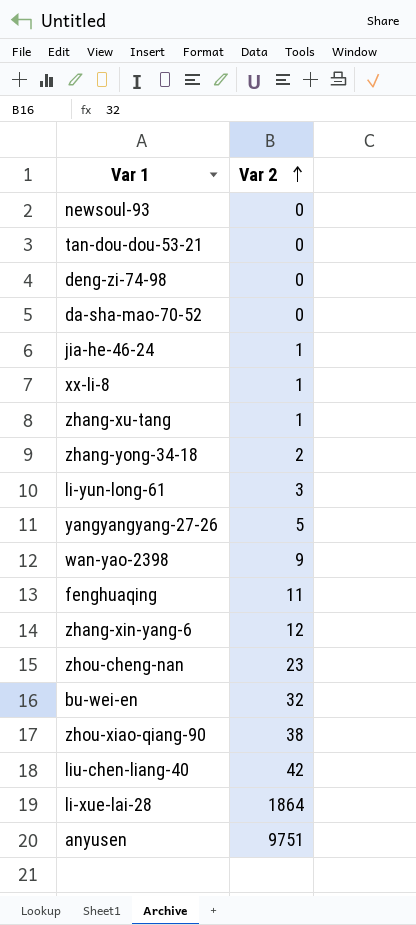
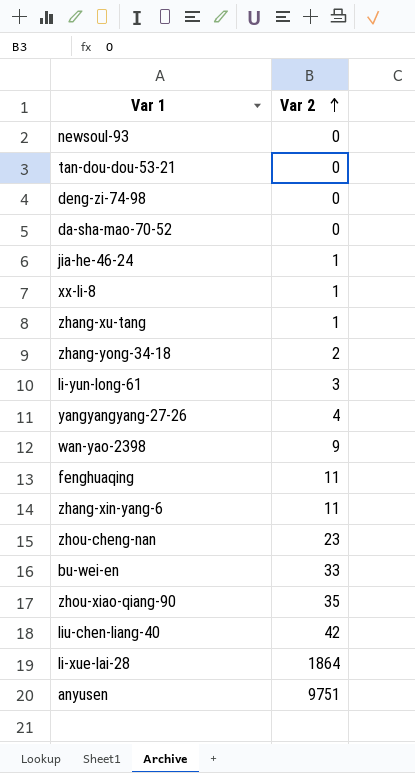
yangyangyang-27-26 | Var 2: 5 -> 4
zhang-xin-yang-6 | Var 2: 12 -> 11
bu-wei-en | Var 2: 32 -> 33
zhou-xiao-qiang-90 | Var 2: 38 -> 35

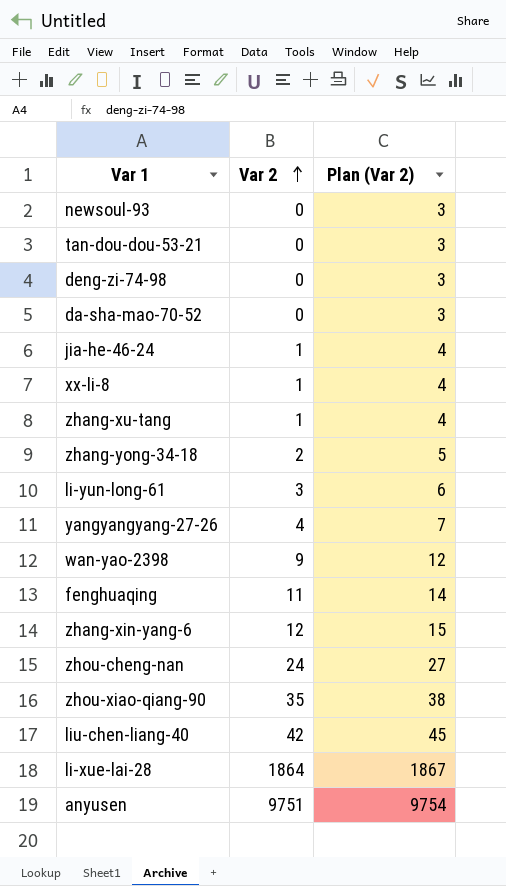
column Plan (Var 2) | formula: none -> [Var 2] + 3
row bu-wei-en: 33 -> none
zhang-xin-yang-6 | Var 2: 11 -> 12
zhou-cheng-nan | Var 2: 23 -> 24

